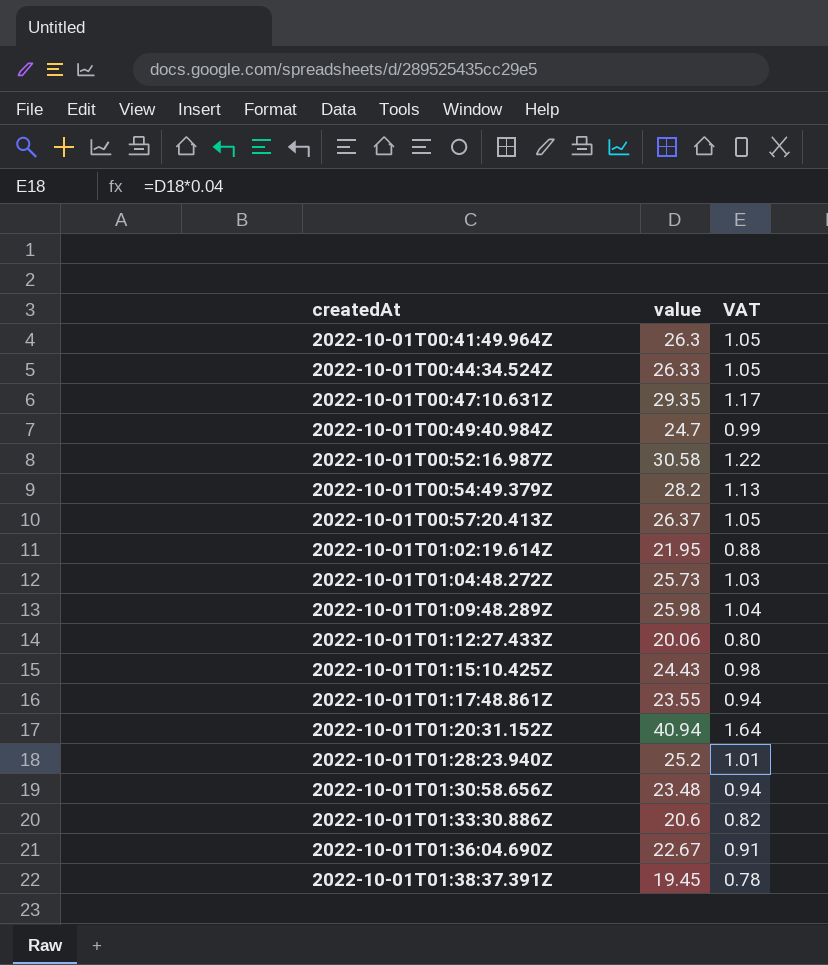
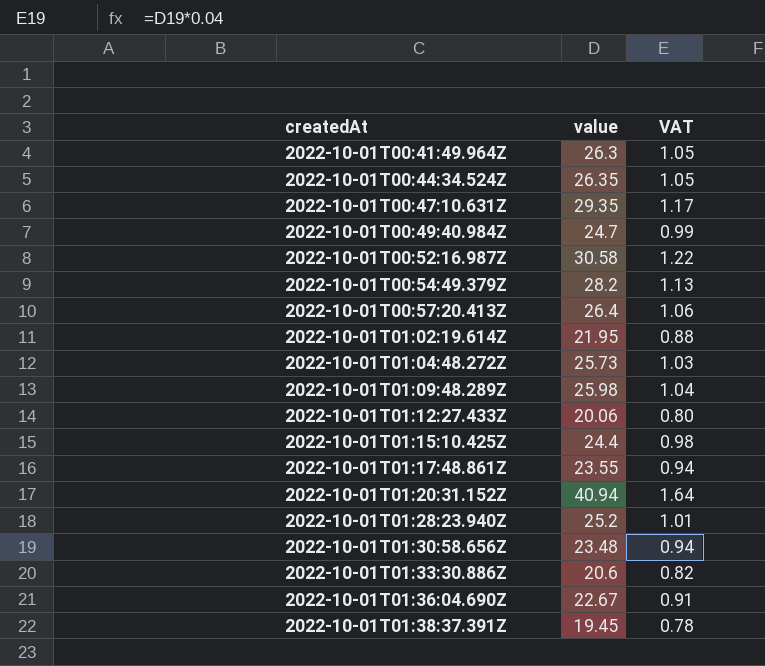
2022-10-01T00:44:34.524Z | value: 26.33 -> 26.35
2022-10-01T00:57:20.413Z | value: 26.37 -> 26.4
2022-10-01T00:57:20.413Z | VAT: 1.05 -> 1.06
2022-10-01T01:15:10.425Z | value: 24.43 -> 24.4

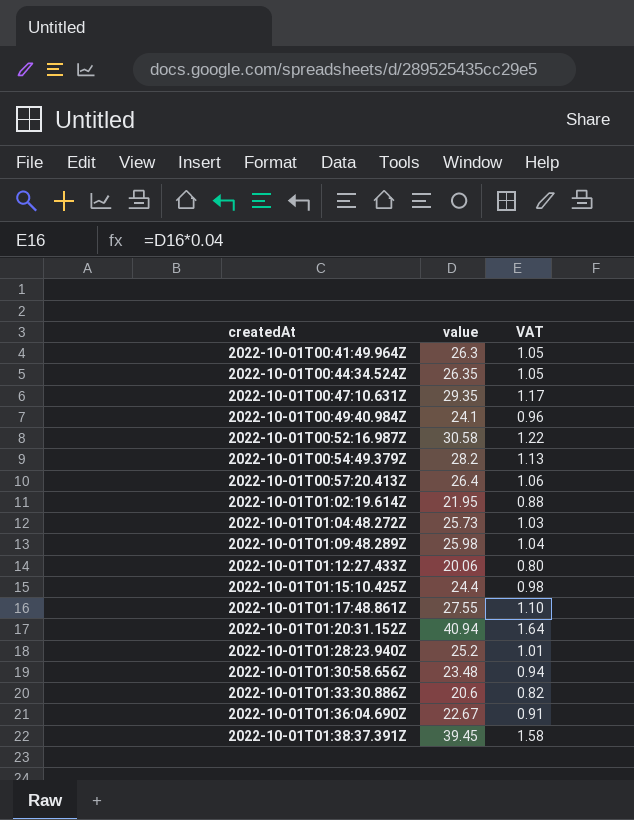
2022-10-01T00:49:40.984Z | value: 24.7 -> 24.1
2022-10-01T00:49:40.984Z | VAT: 0.99 -> 0.96
2022-10-01T01:17:48.861Z | value: 23.55 -> 27.55
2022-10-01T01:17:48.861Z | VAT: 0.94 -> 1.10
2022-10-01T01:38:37.391Z | value: 19.45 -> 39.45
2022-10-01T01:38:37.391Z | VAT: 0.78 -> 1.58

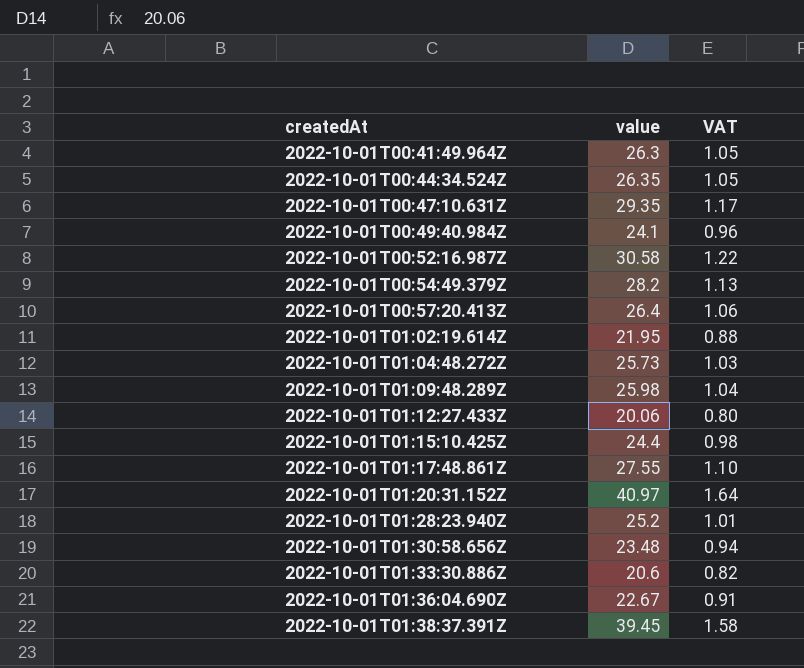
2022-10-01T01:20:31.152Z | value: 40.94 -> 40.97

